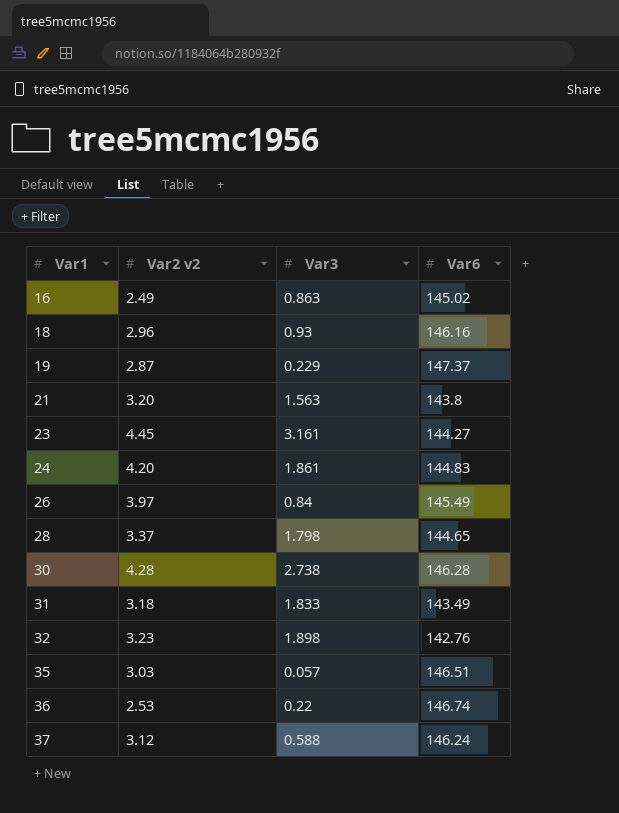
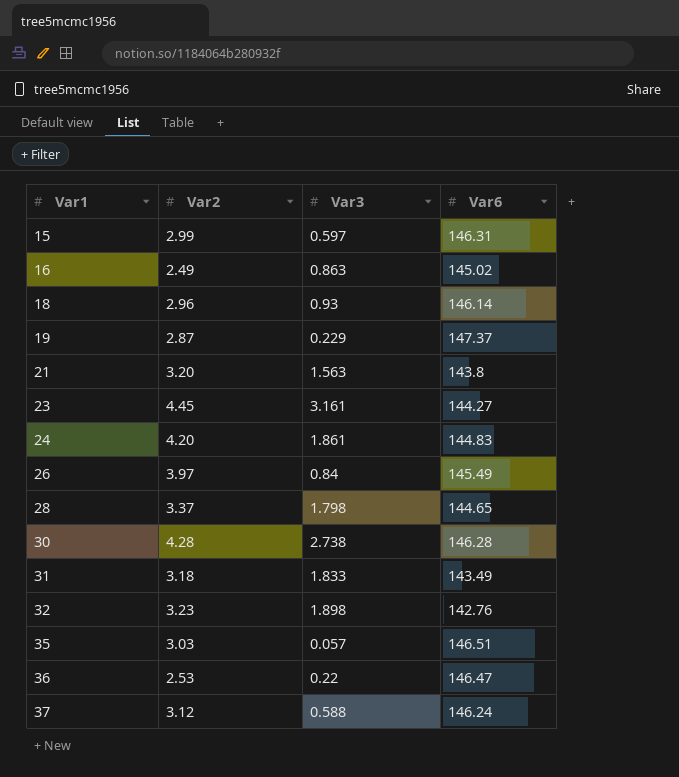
column name: Var2 v2 -> Var2
row 15: none -> 2.99 | 0.597 | 146.31
18 | Var6: 146.16 -> 146.14
36 | Var6: 146.74 -> 146.47

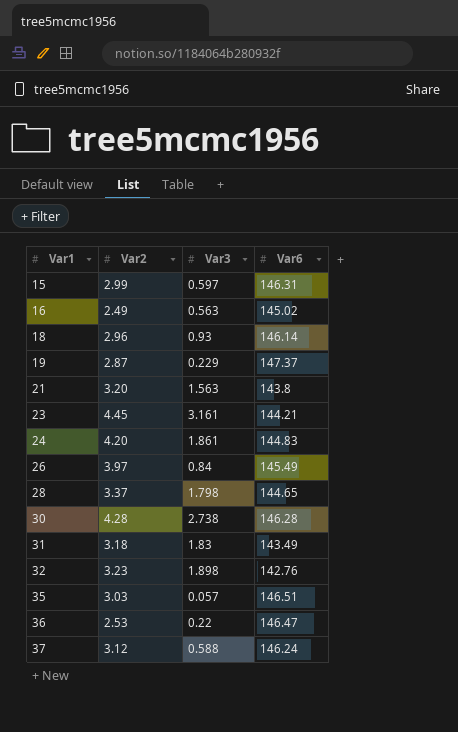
16 | Var3: 0.863 -> 0.563
23 | Var6: 144.27 -> 144.21
31 | Var3: 1.833 -> 1.83

